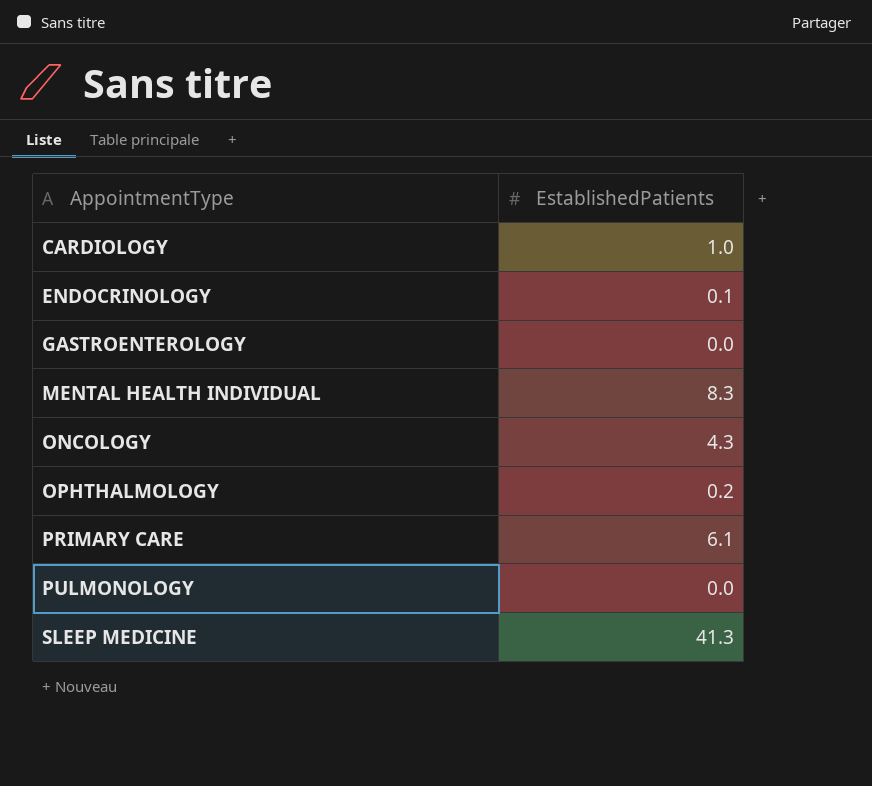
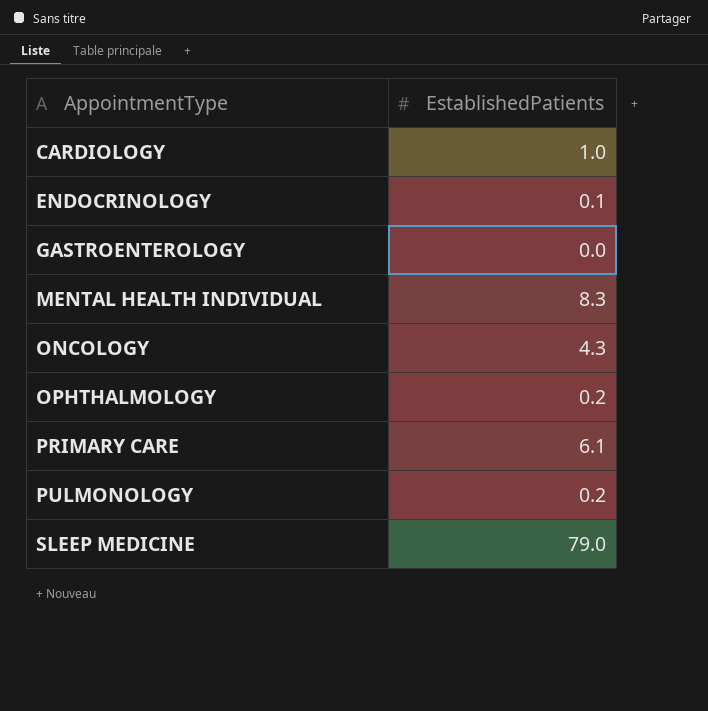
PULMONOLOGY | EstablishedPatients: 0.0 -> 0.2
SLEEP MEDICINE | EstablishedPatients: 41.3 -> 79.0

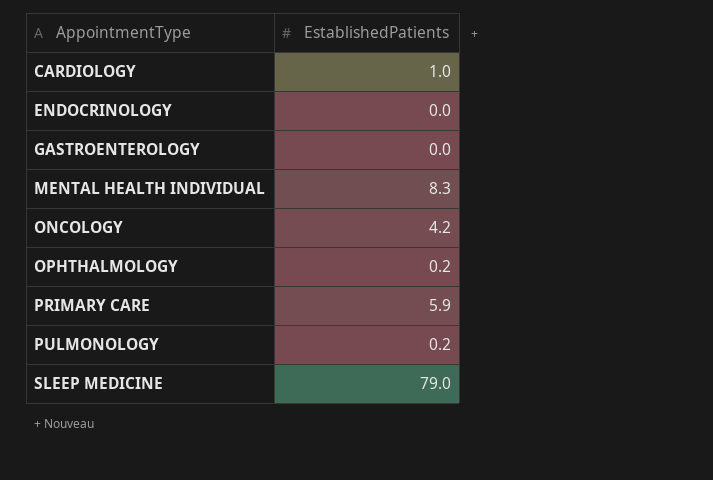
ENDOCRINOLOGY | EstablishedPatients: 0.1 -> 0.0
ONCOLOGY | EstablishedPatients: 4.3 -> 4.2
PRIMARY CARE | EstablishedPatients: 6.1 -> 5.9

